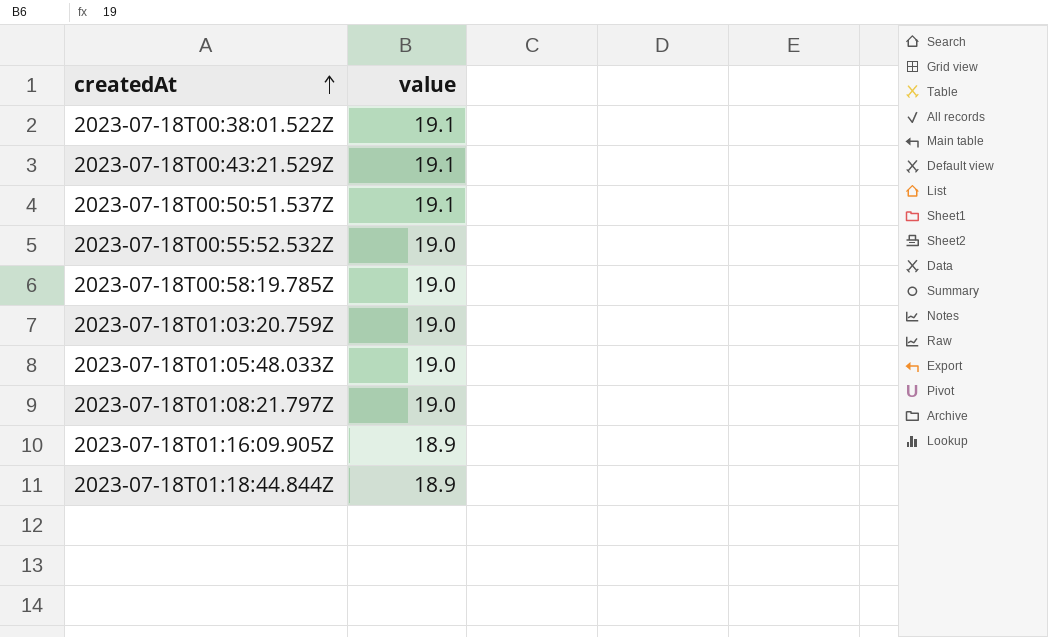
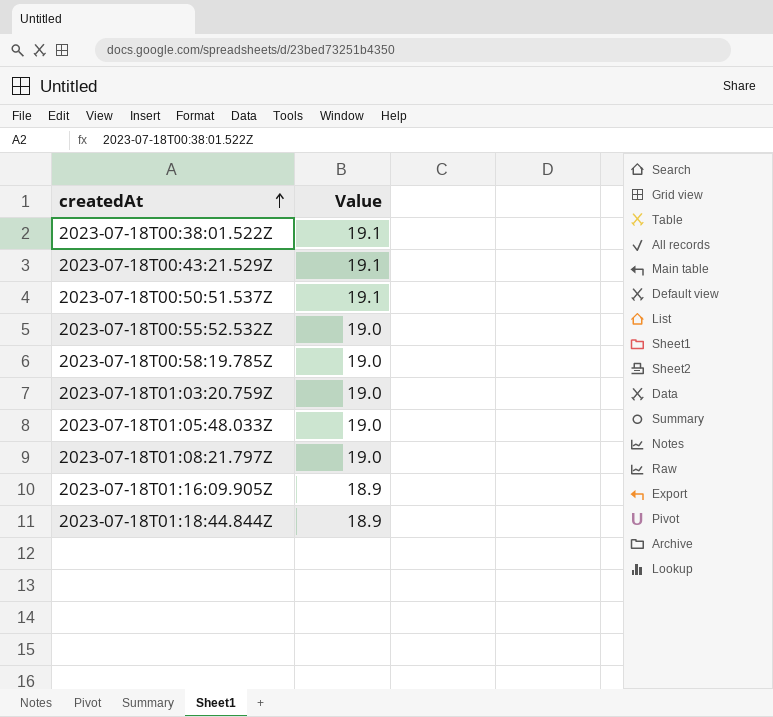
column name: value -> Value

